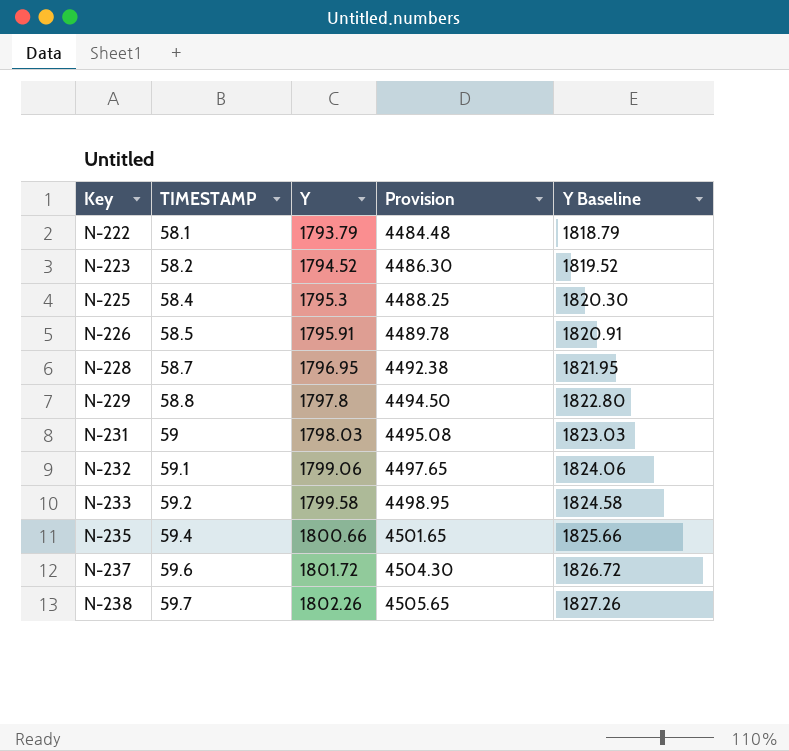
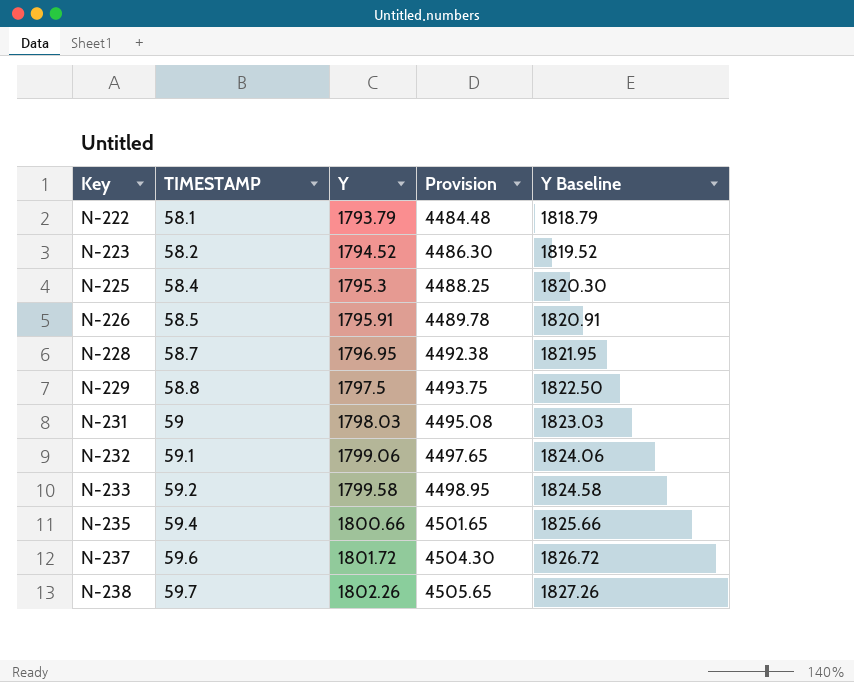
N-229 | Y: 1797.8 -> 1797.5
N-229 | Provision: 4494.50 -> 4493.75
N-229 | Y Baseline: 1822.80 -> 1822.50

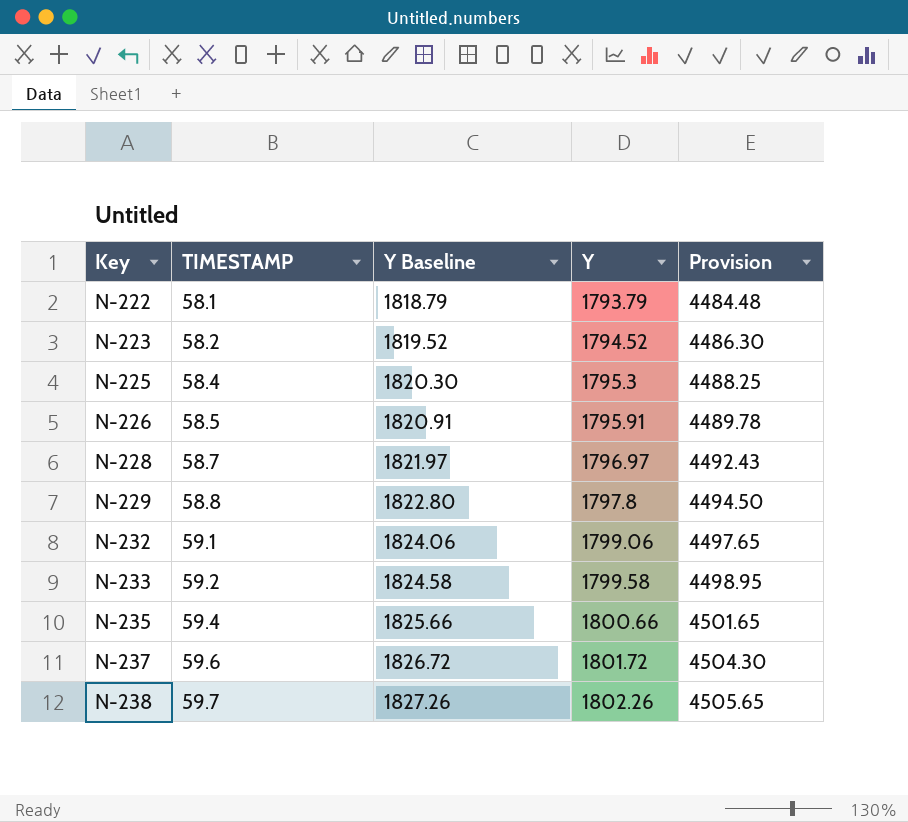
column Y Baseline | position: 5 -> 3
row N-231: 59 | 1798.03 | 4495.08 | 1823.03 -> none
N-228 | Y Baseline: 1821.95 -> 1821.97
N-228 | Y: 1796.95 -> 1796.97
N-228 | Provision: 4492.38 -> 4492.43
N-229 | Y Baseline: 1822.50 -> 1822.80
N-229 | Y: 1797.5 -> 1797.8
N-229 | Provision: 4493.75 -> 4494.50

